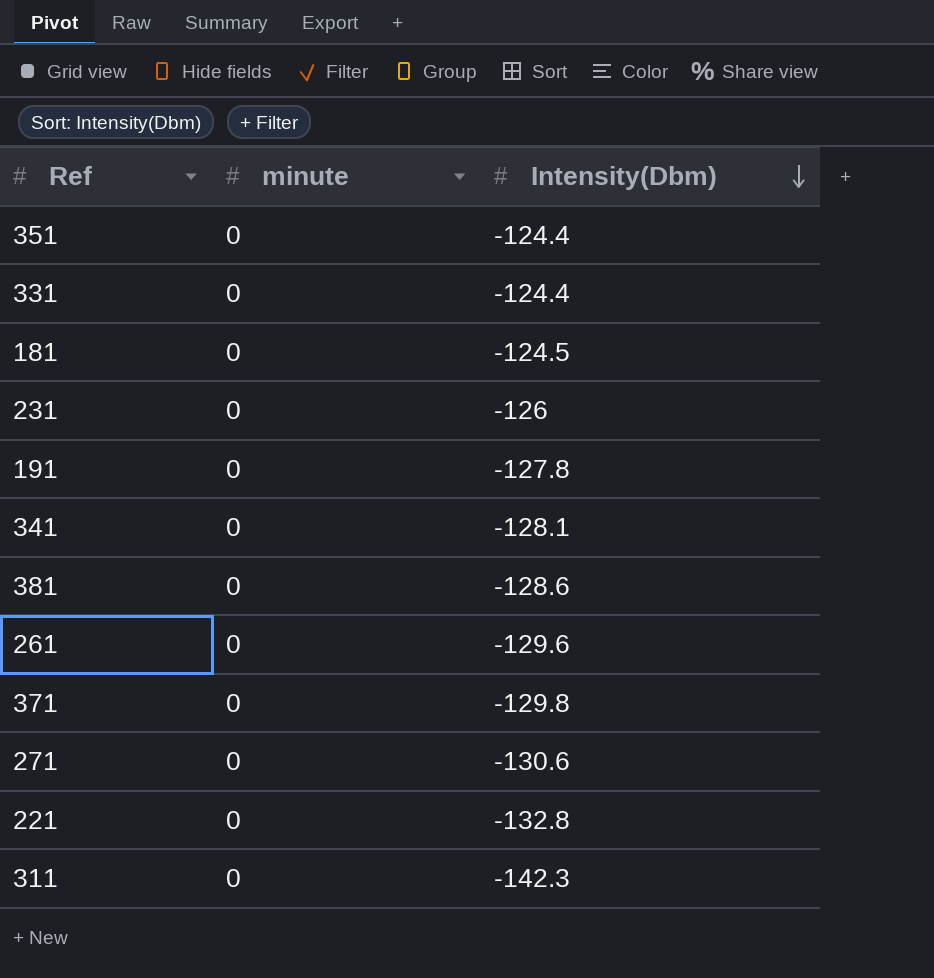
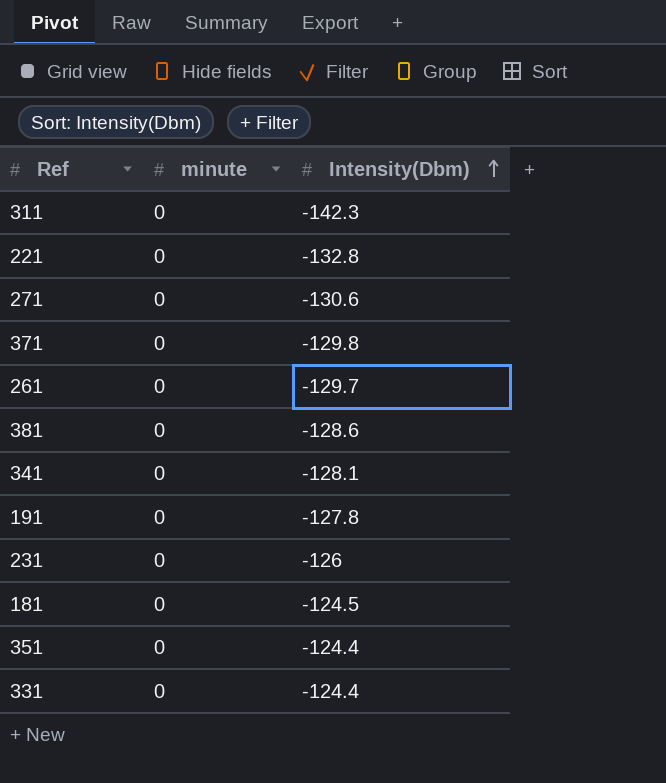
row order: Intensity(Dbm) descending -> Intensity(Dbm) ascending
261 | Intensity(Dbm): -129.6 -> -129.7

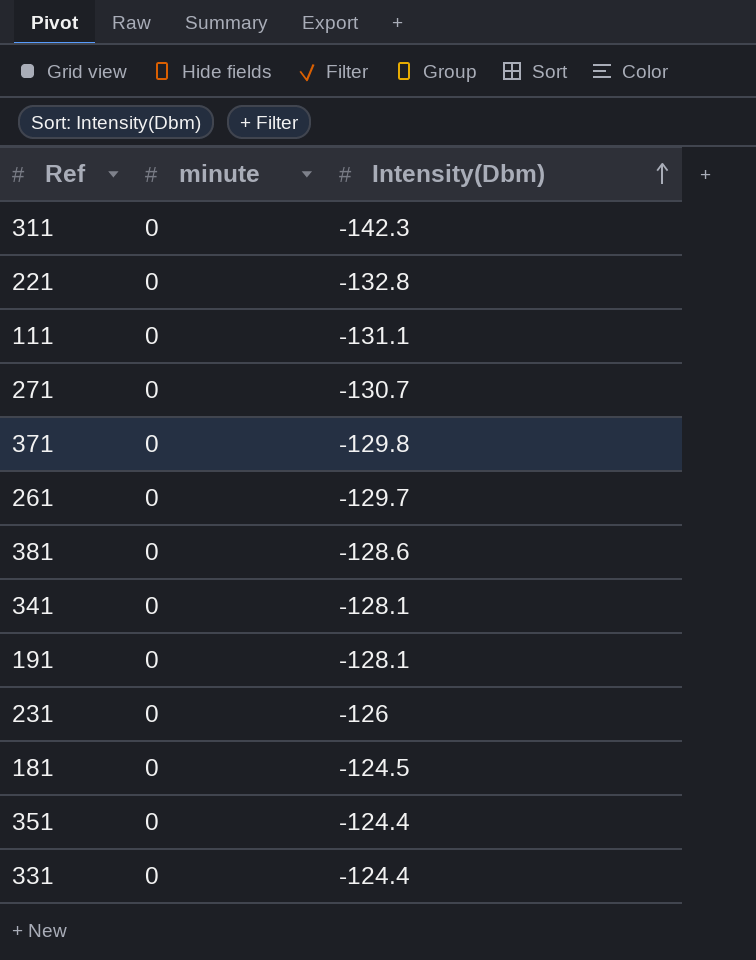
row 111: none -> 0 | -131.1
271 | Intensity(Dbm): -130.6 -> -130.7
191 | Intensity(Dbm): -127.8 -> -128.1

